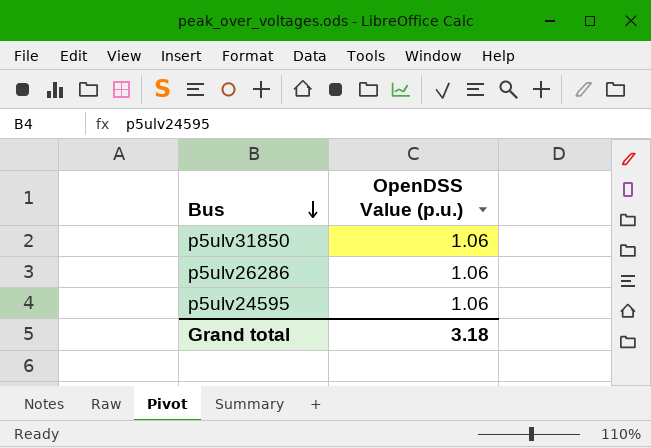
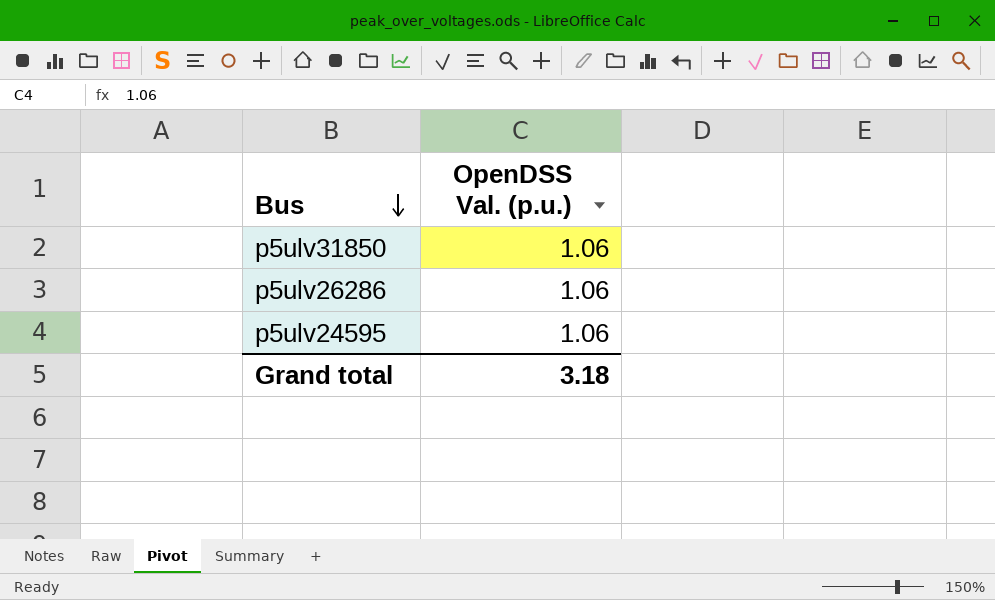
column name: OpenDSS Value (p.u.) -> OpenDSS Val. (p.u.)

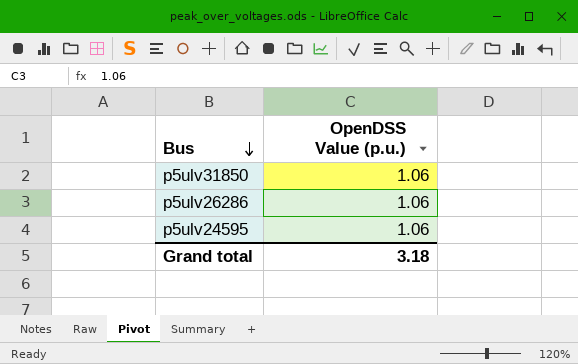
column name: OpenDSS Val. (p.u.) -> OpenDSS Value (p.u.)

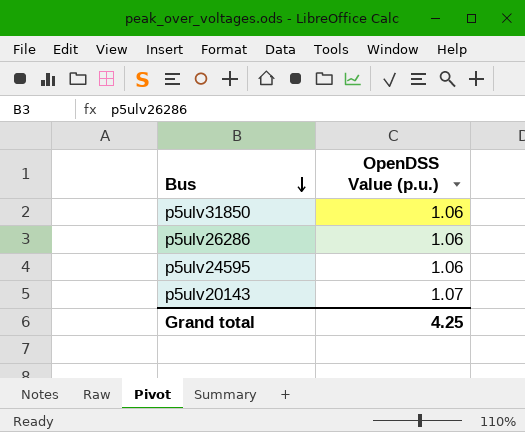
row p5ulv20143: none -> 1.07
Grand total | OpenDSS Value (p.u.): 3.18 -> 4.25

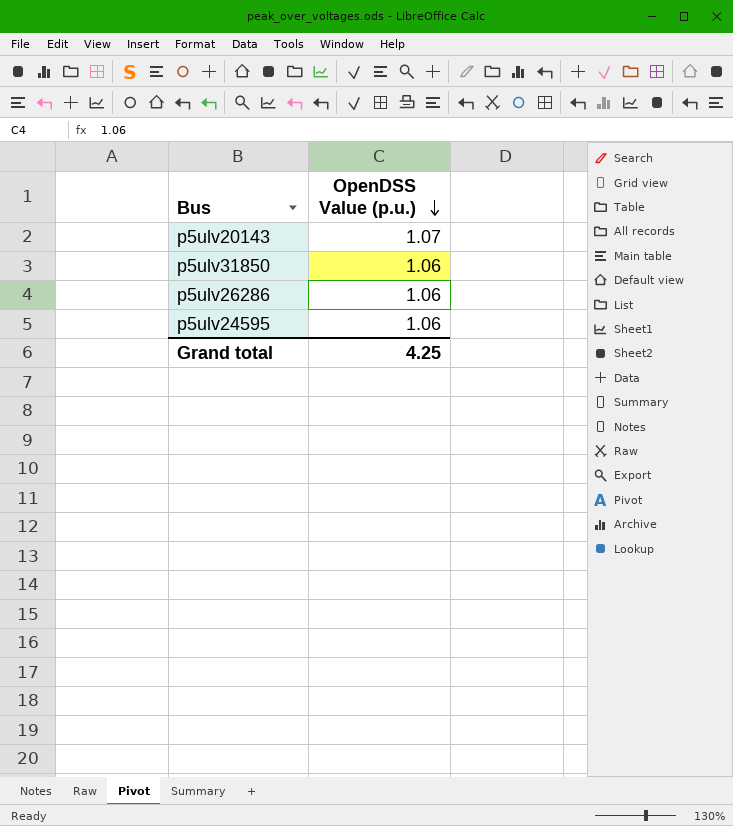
row order: Bus descending -> OpenDSS Value (p.u.) descending

